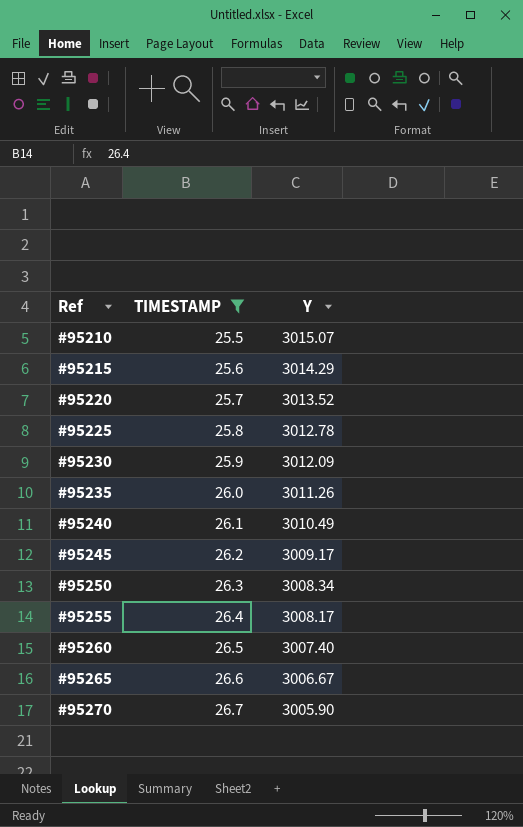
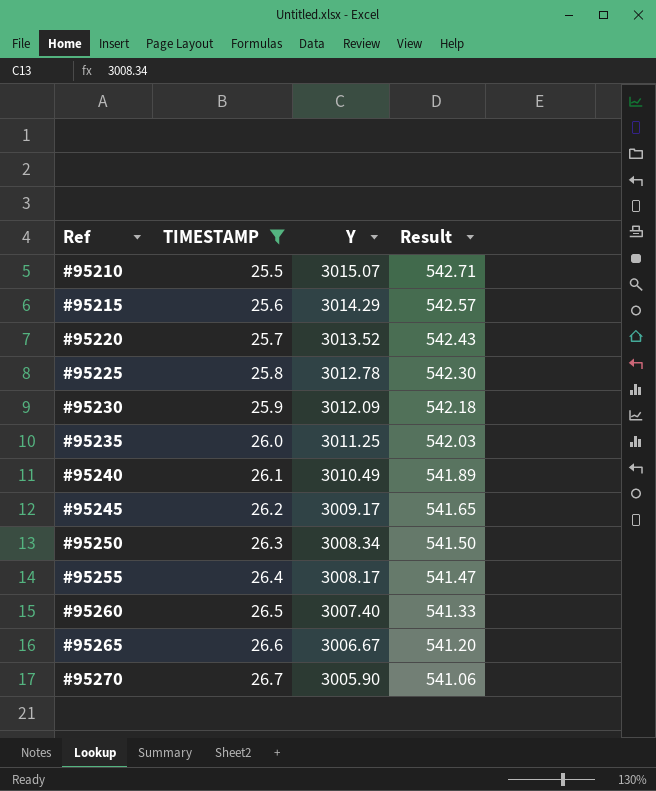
column Result | formula: none -> [Y] * 0.18
#95235 | Y: 3011.26 -> 3011.25

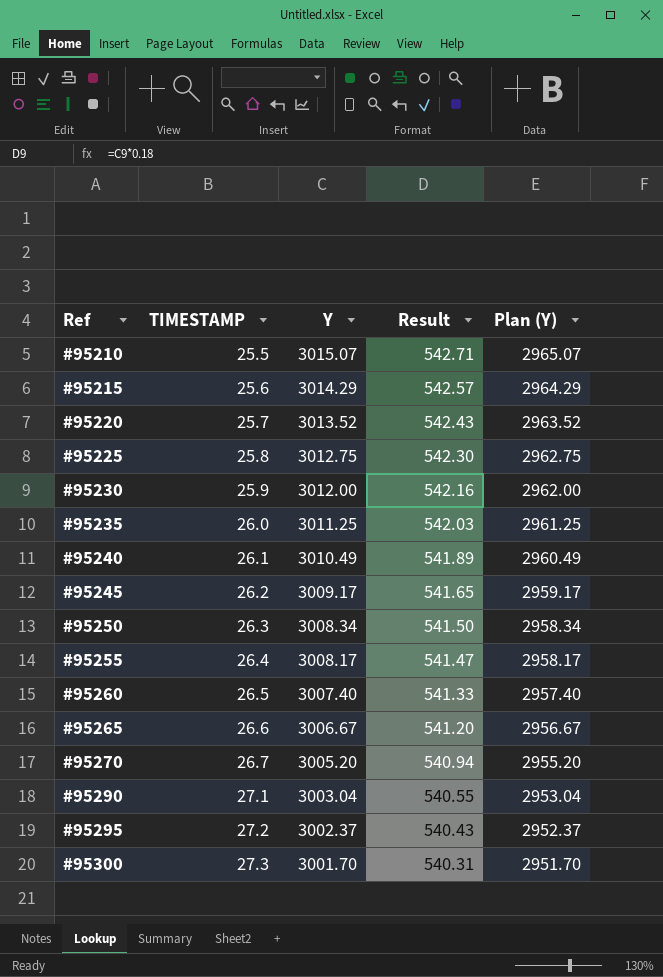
filter: TIMESTAMP <= 26.7 -> none
column Plan (Y) | formula: none -> [Y] - 50
#95225 | Y: 3012.78 -> 3012.75
#95230 | Y: 3012.09 -> 3012.00
#95230 | Result: 542.18 -> 542.16
#95270 | Y: 3005.90 -> 3005.20
#95270 | Result: 541.06 -> 540.94

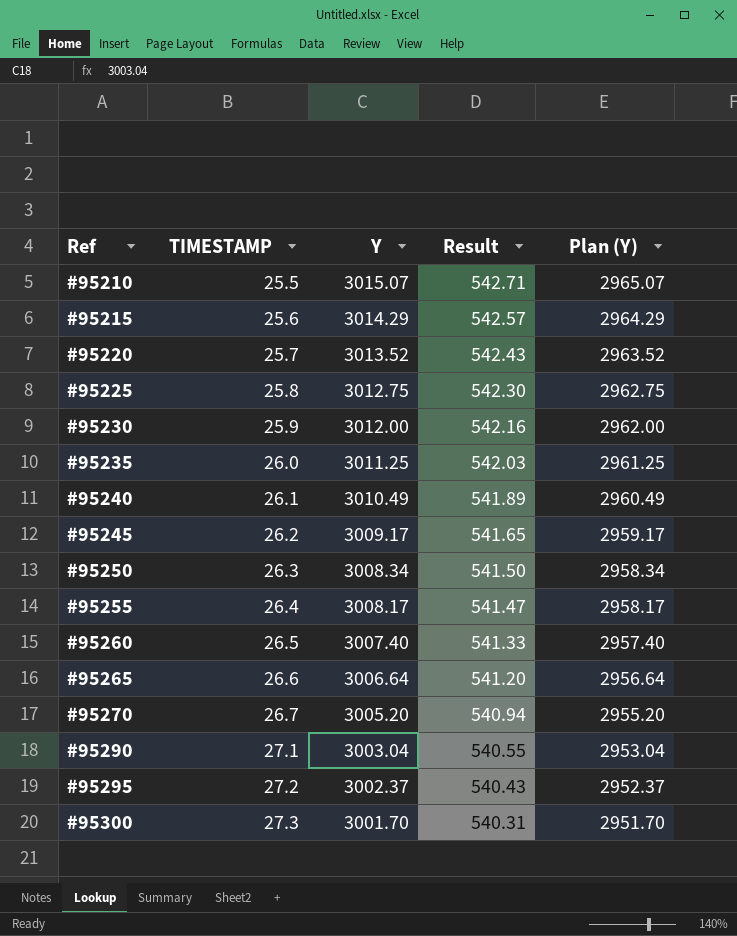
#95265 | Y: 3006.67 -> 3006.64
#95265 | Plan (Y): 2956.67 -> 2956.64

